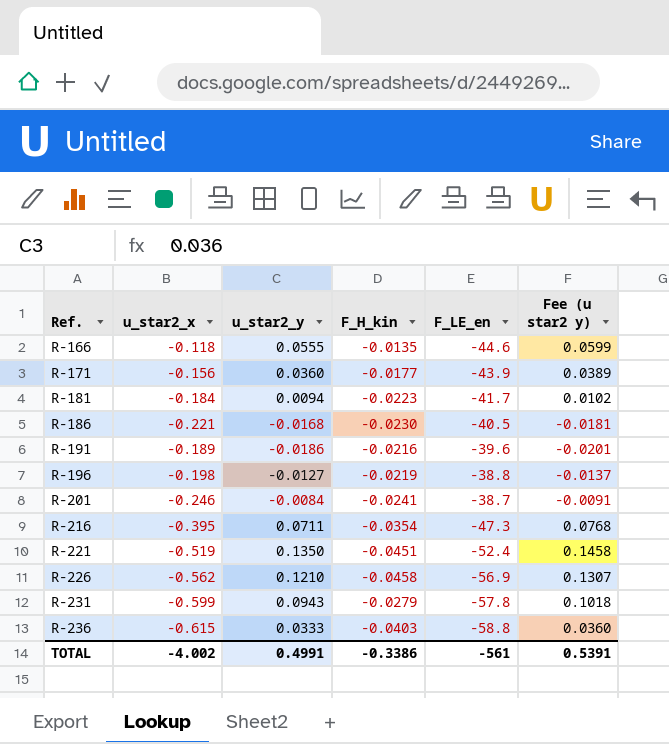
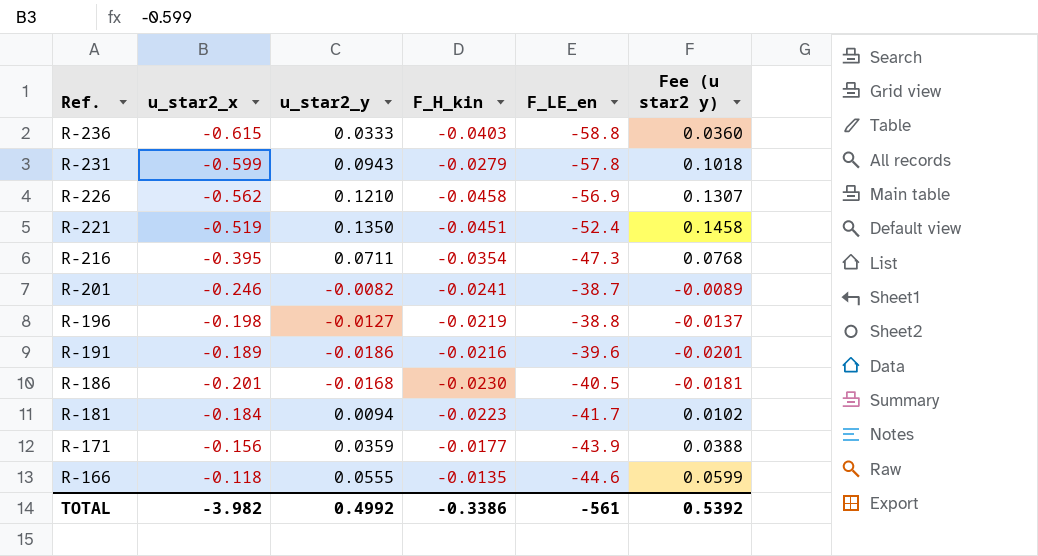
row order: Ref. ascending -> Ref. descending
R-201 | u_star2_y: -0.0084 -> -0.0082
R-201 | Fee (u star2 y): -0.0091 -> -0.0089
R-186 | u_star2_x: -0.221 -> -0.201
R-171 | u_star2_y: 0.0360 -> 0.0359
R-171 | Fee (u star2 y): 0.0389 -> 0.0388
TOTAL | u_star2_x: -4.002 -> -3.982
TOTAL | u_star2_y: 0.4991 -> 0.4992
TOTAL | Fee (u star2 y): 0.5391 -> 0.5392

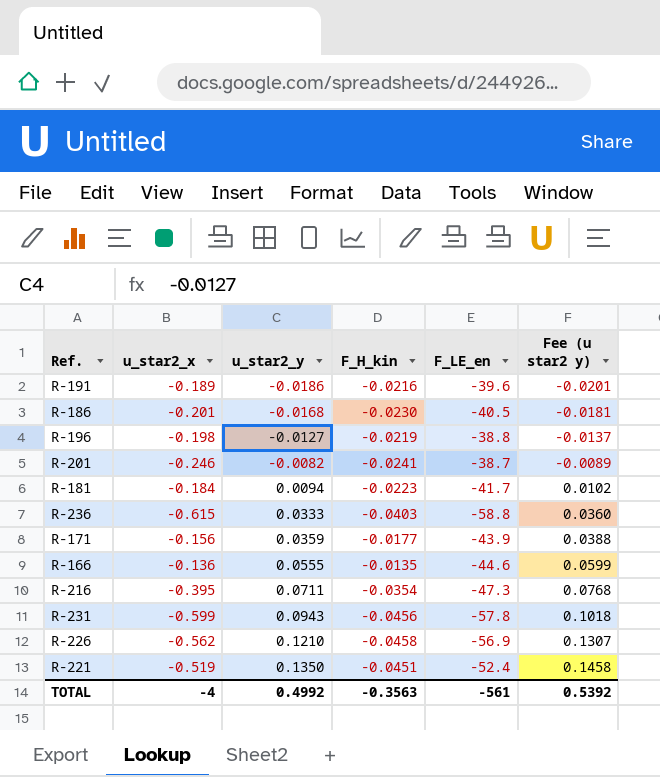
row order: Ref. descending -> u_star2_y ascending
R-166 | u_star2_x: -0.118 -> -0.136
R-231 | F_H_kin: -0.0279 -> -0.0456
TOTAL | u_star2_x: -3.982 -> -4
TOTAL | F_H_kin: -0.3386 -> -0.3563

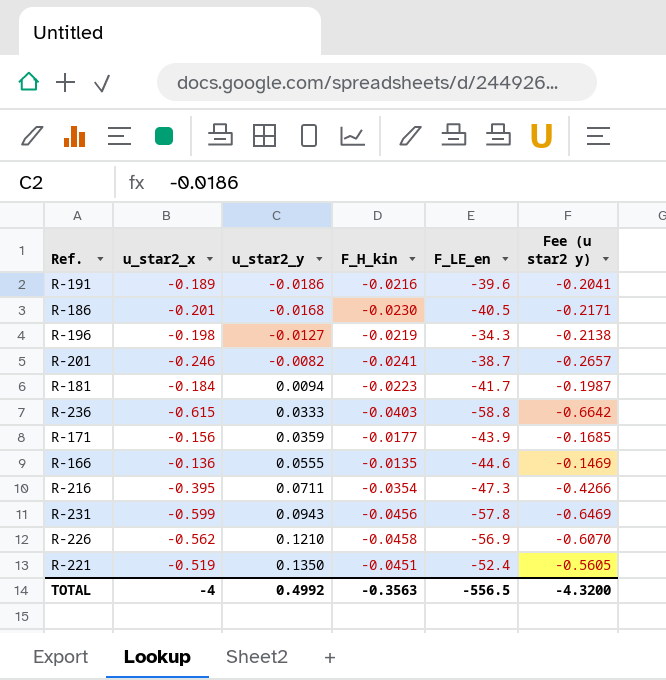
column Fee (u star2 y) | formula: [u_star2_y] * 1.08 -> [u_star2_x] * 1.08
R-196 | F_LE_en: -38.8 -> -34.3
TOTAL | F_LE_en: -561 -> -556.5
TOTAL | Fee (u star2 y): 0.5392 -> -4.3200

